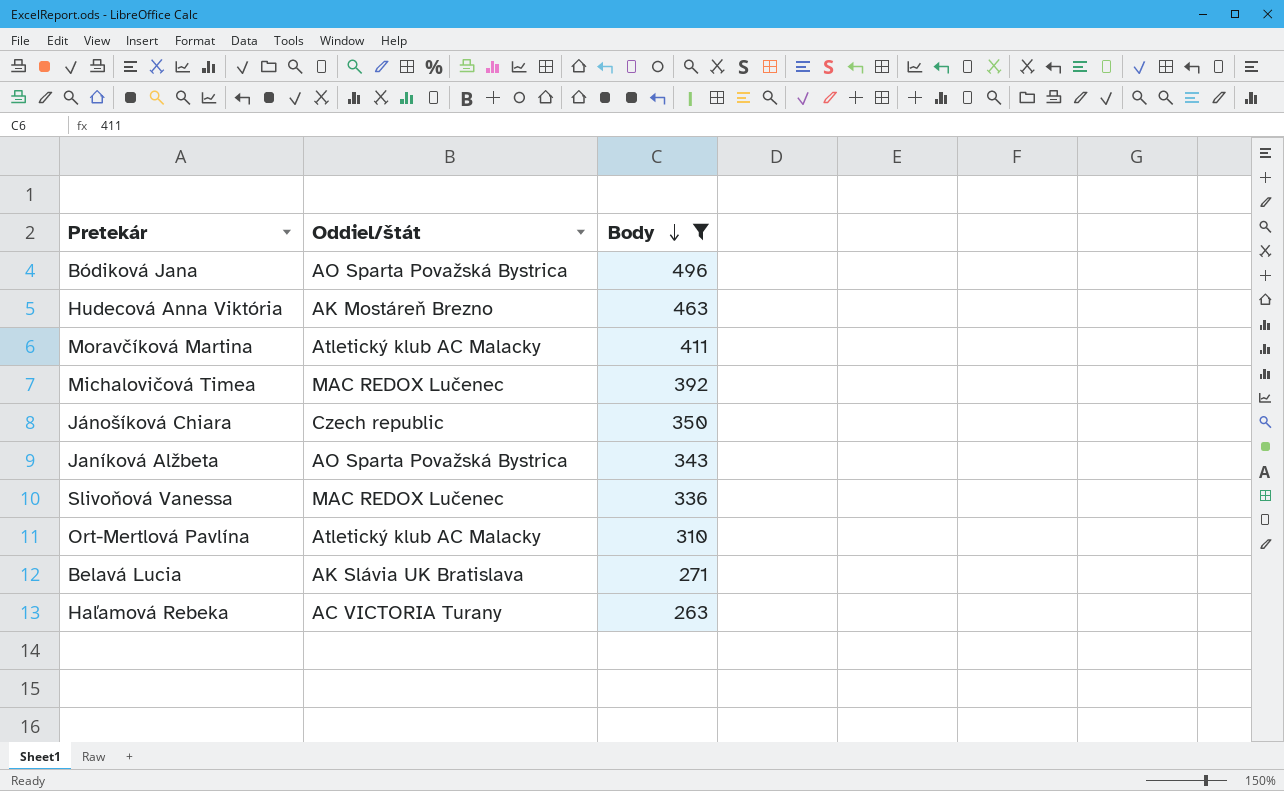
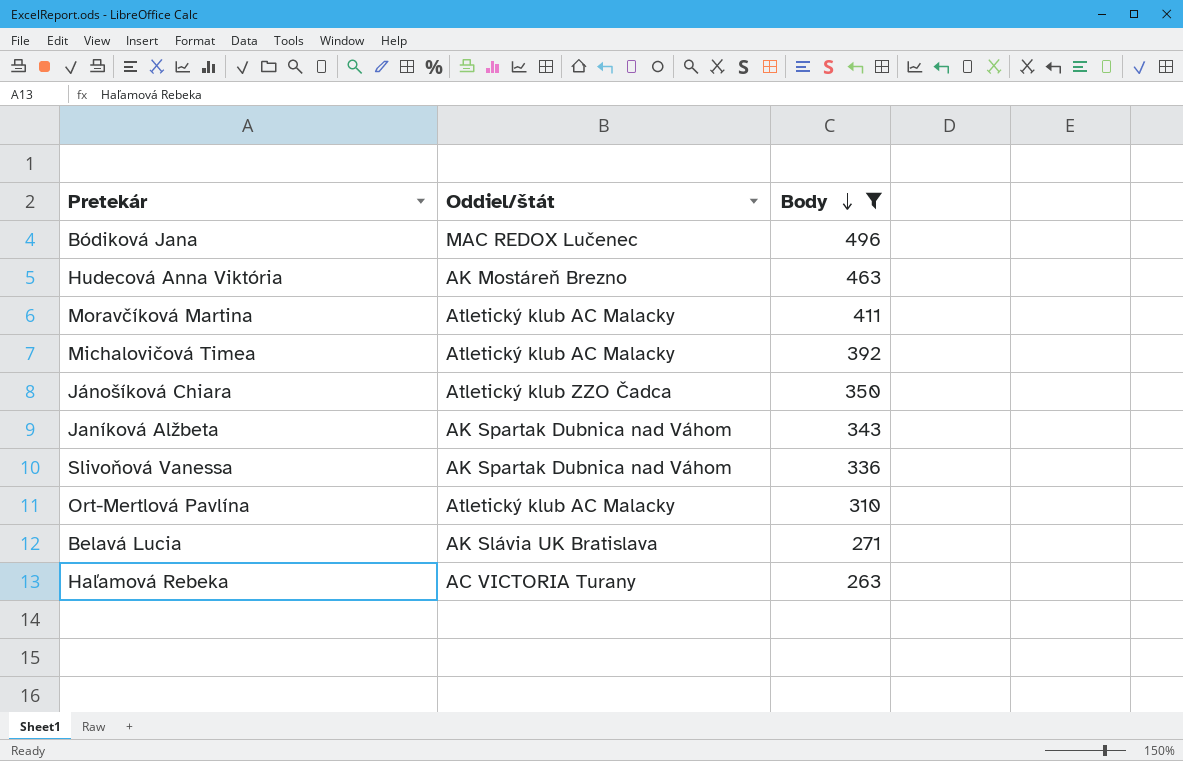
Bódiková Jana | Oddiel/štát: AO Sparta Považská Bystrica -> MAC REDOX Lučenec
Michalovičová Timea | Oddiel/štát: MAC REDOX Lučenec -> Atletický klub AC Malacky
Jánošíková Chiara | Oddiel/štát: Czech republic -> Atletický klub ZZO Čadca
Janíková Alžbeta | Oddiel/štát: AO Sparta Považská Bystrica -> AK Spartak Dubnica nad Váhom
Slivoňová Vanessa | Oddiel/štát: MAC REDOX Lučenec -> AK Spartak Dubnica nad Váhom

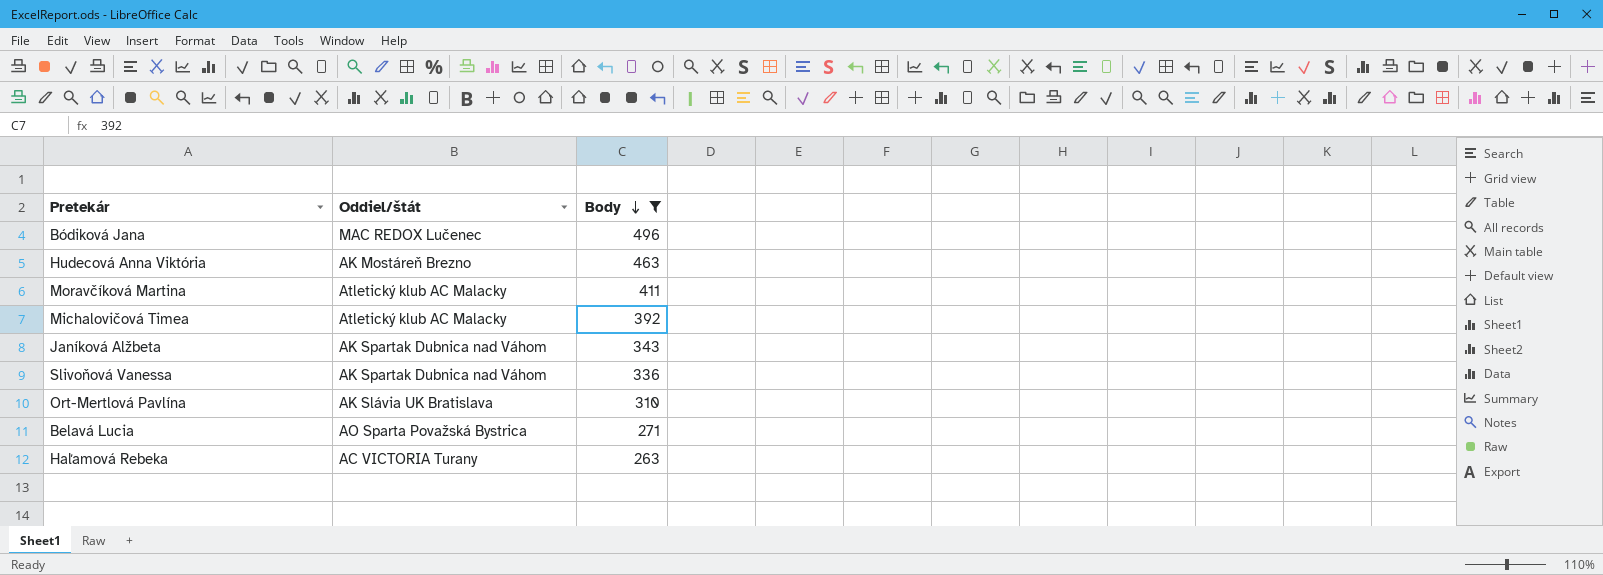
row Jánošíková Chiara: Atletický klub ZZO Čadca | 350 -> none
Ort-Mertlová Pavlína | Oddiel/štát: Atletický klub AC Malacky -> AK Slávia UK Bratislava
Belavá Lucia | Oddiel/štát: AK Slávia UK Bratislava -> AO Sparta Považská Bystrica

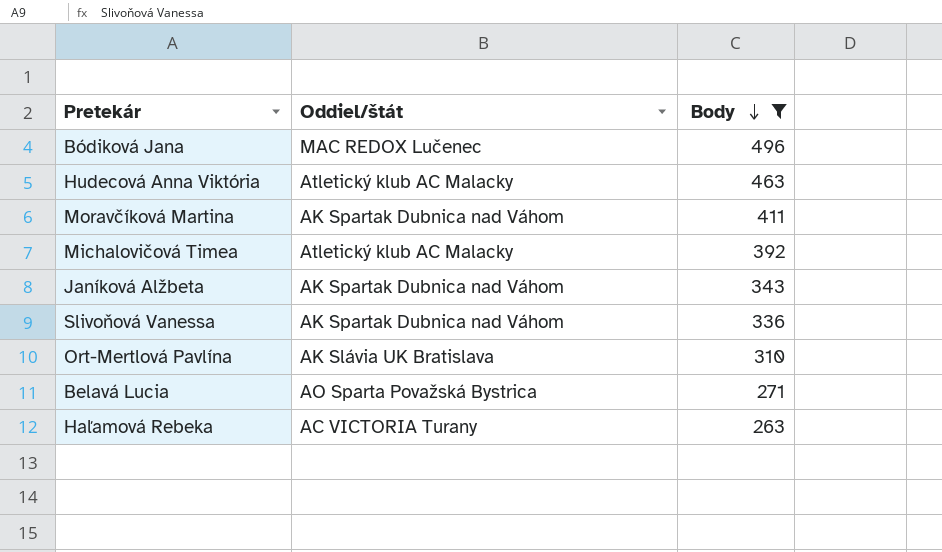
Hudecová Anna Viktória | Oddiel/štát: AK Mostáreň Brezno -> Atletický klub AC Malacky
Moravčíková Martina | Oddiel/štát: Atletický klub AC Malacky -> AK Spartak Dubnica nad Váhom

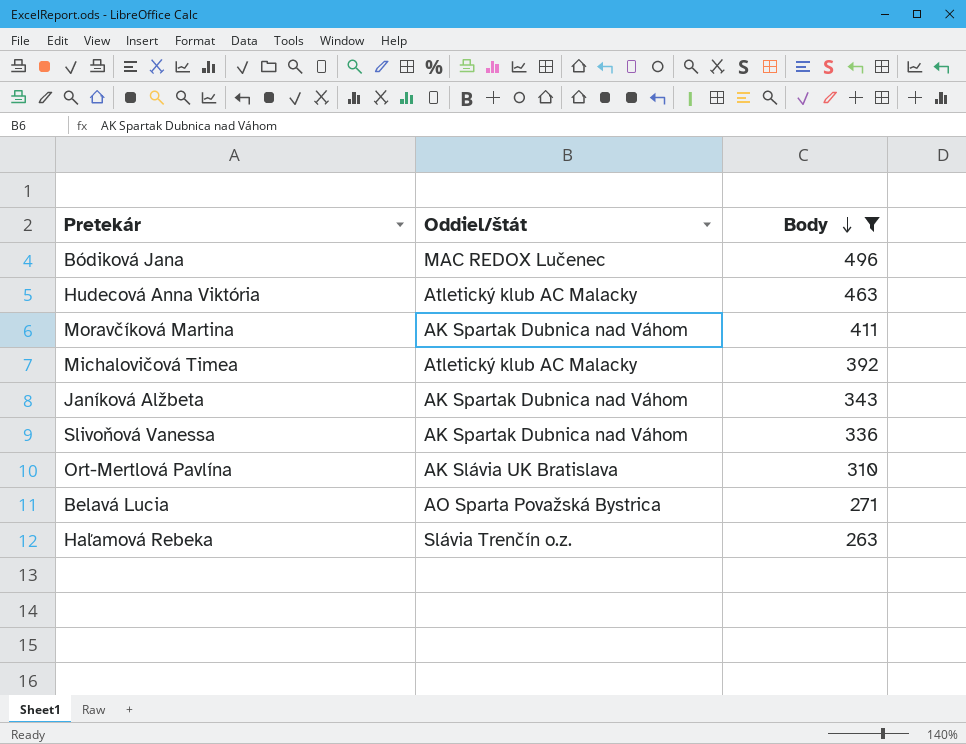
Haľamová Rebeka | Oddiel/štát: AC VICTORIA Turany -> Slávia Trenčín o.z.

